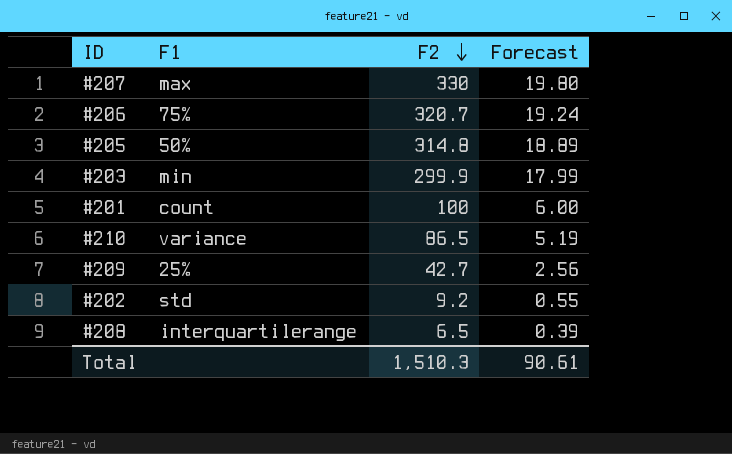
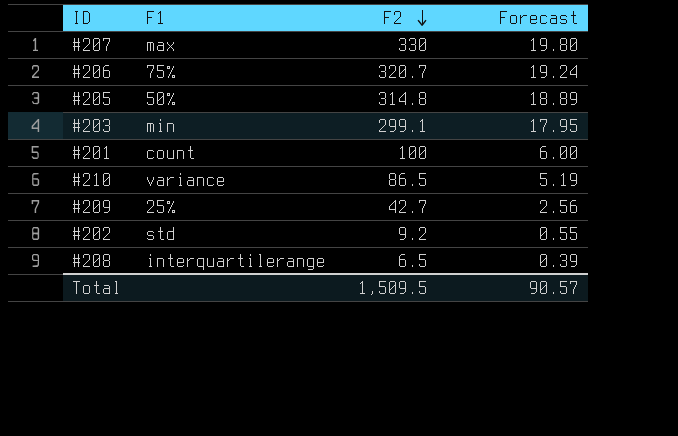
#203 | F2: 299.9 -> 299.1
#203 | Forecast: 17.99 -> 17.95
Total | F2: 1,510.3 -> 1,509.5
Total | Forecast: 90.61 -> 90.57

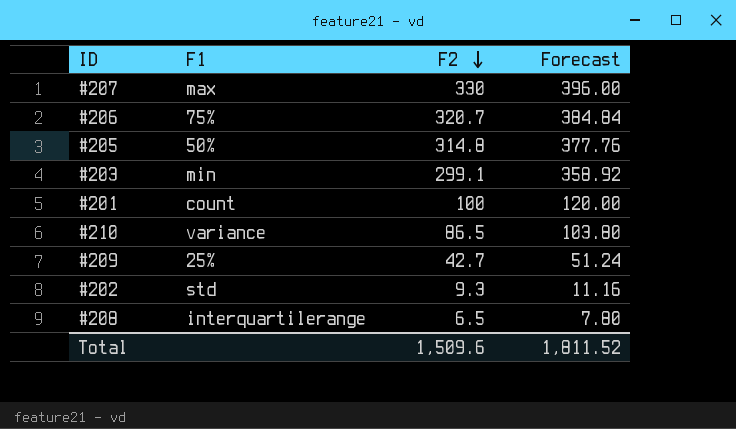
column Forecast | formula: [F2] * 0.06 -> [F2] * 1.2
#202 | F2: 9.2 -> 9.3
Total | F2: 1,509.5 -> 1,509.6
Total | Forecast: 90.57 -> 1,811.52

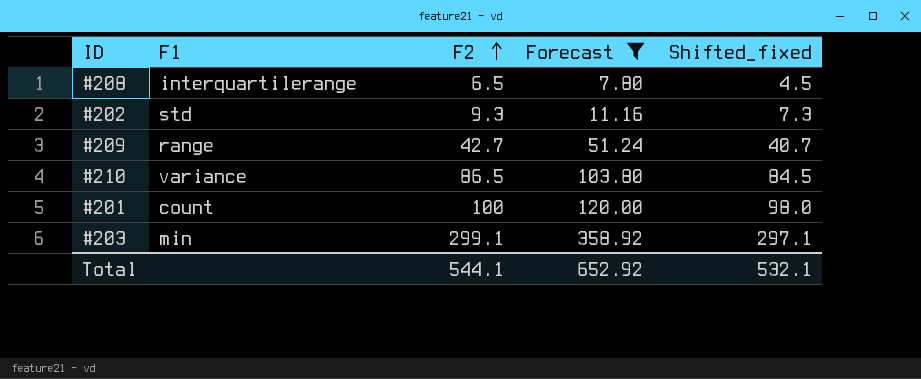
filter: none -> Forecast <= 358.92
row order: F2 descending -> F2 ascending
column Shifted_fixed | formula: none -> [F2] - 2
#209 | F1: 25% -> range
Total | F2: 1,509.6 -> 544.1
Total | Forecast: 1,811.52 -> 652.92

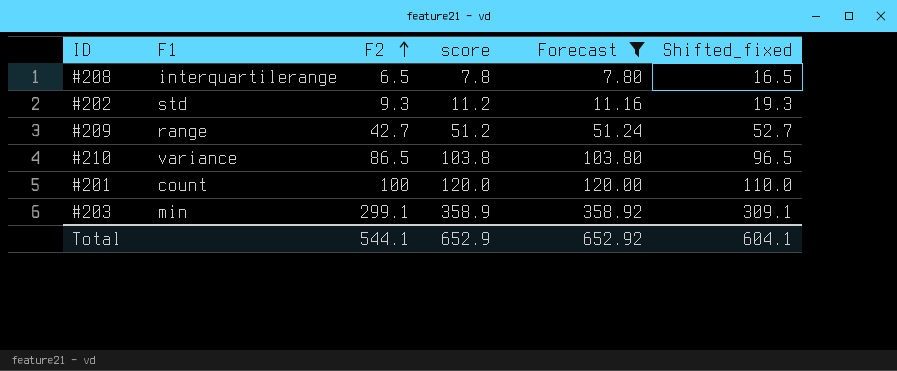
column score | formula: none -> [F2] * 1.2
column Shifted_fixed | formula: [F2] - 2 -> [F2] + 10
Total | Shifted_fixed: 532.1 -> 604.1

